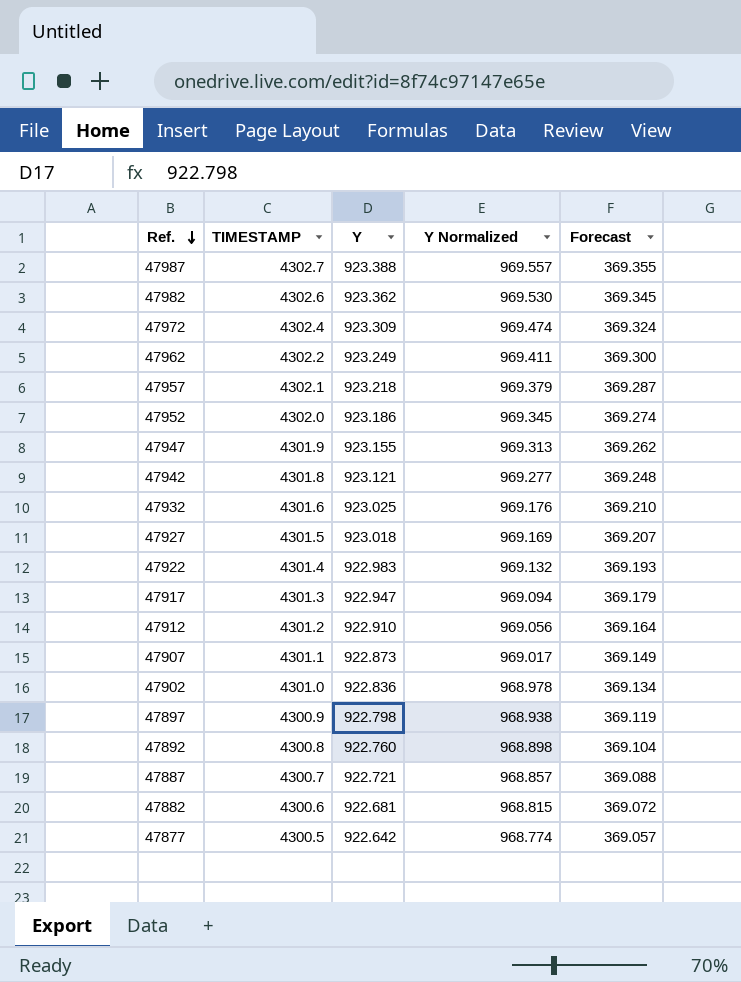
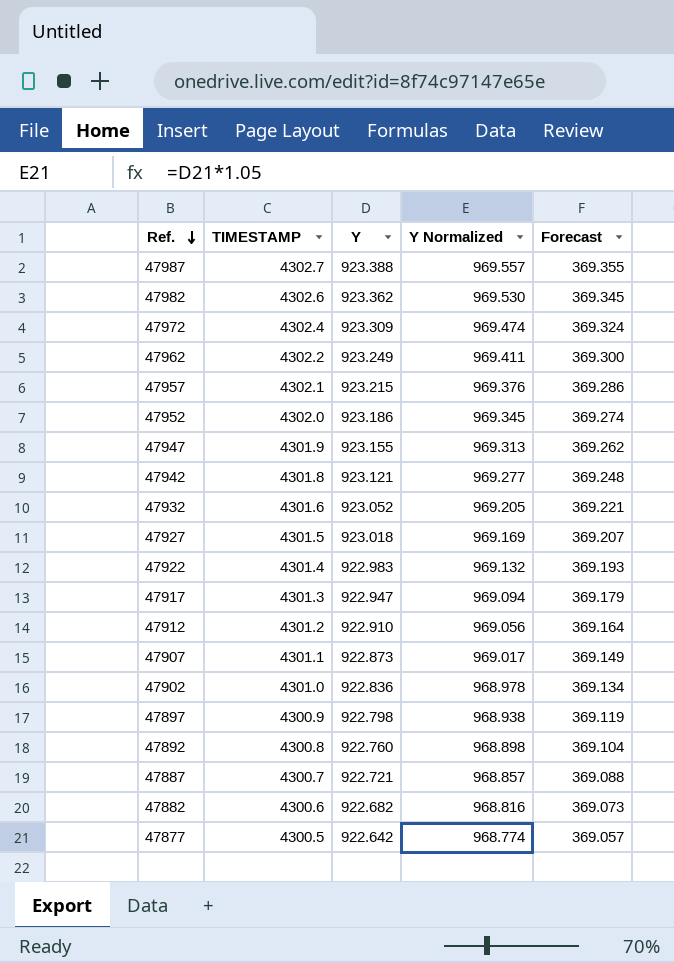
47957 | Y: 923.218 -> 923.215
47957 | Y Normalized: 969.379 -> 969.376
47957 | Forecast: 369.287 -> 369.286
47932 | Y: 923.025 -> 923.052
47932 | Y Normalized: 969.176 -> 969.205
47932 | Forecast: 369.210 -> 369.221
47882 | Y: 922.681 -> 922.682
47882 | Y Normalized: 968.815 -> 968.816
47882 | Forecast: 369.072 -> 369.073

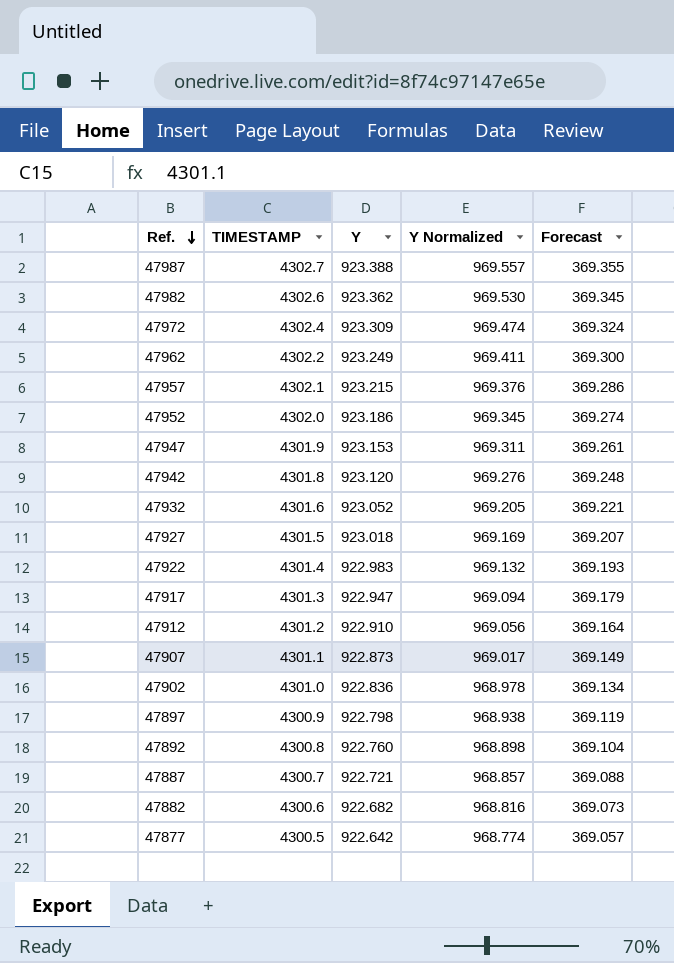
47947 | Y: 923.155 -> 923.153
47947 | Y Normalized: 969.313 -> 969.311
47947 | Forecast: 369.262 -> 369.261
47942 | Y: 923.121 -> 923.120
47942 | Y Normalized: 969.277 -> 969.276

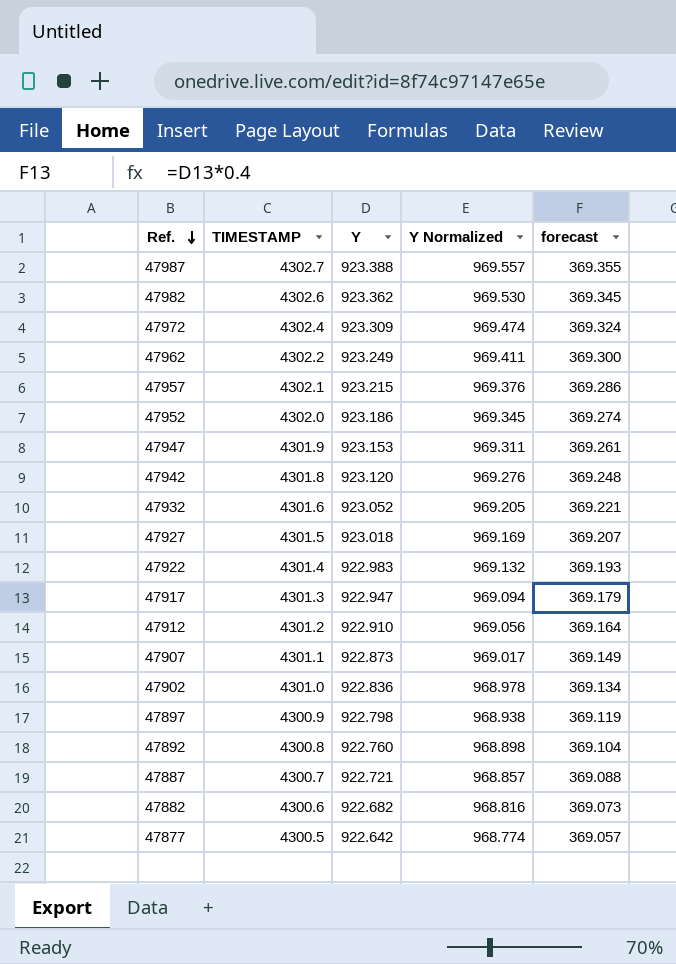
column name: Forecast -> forecast

